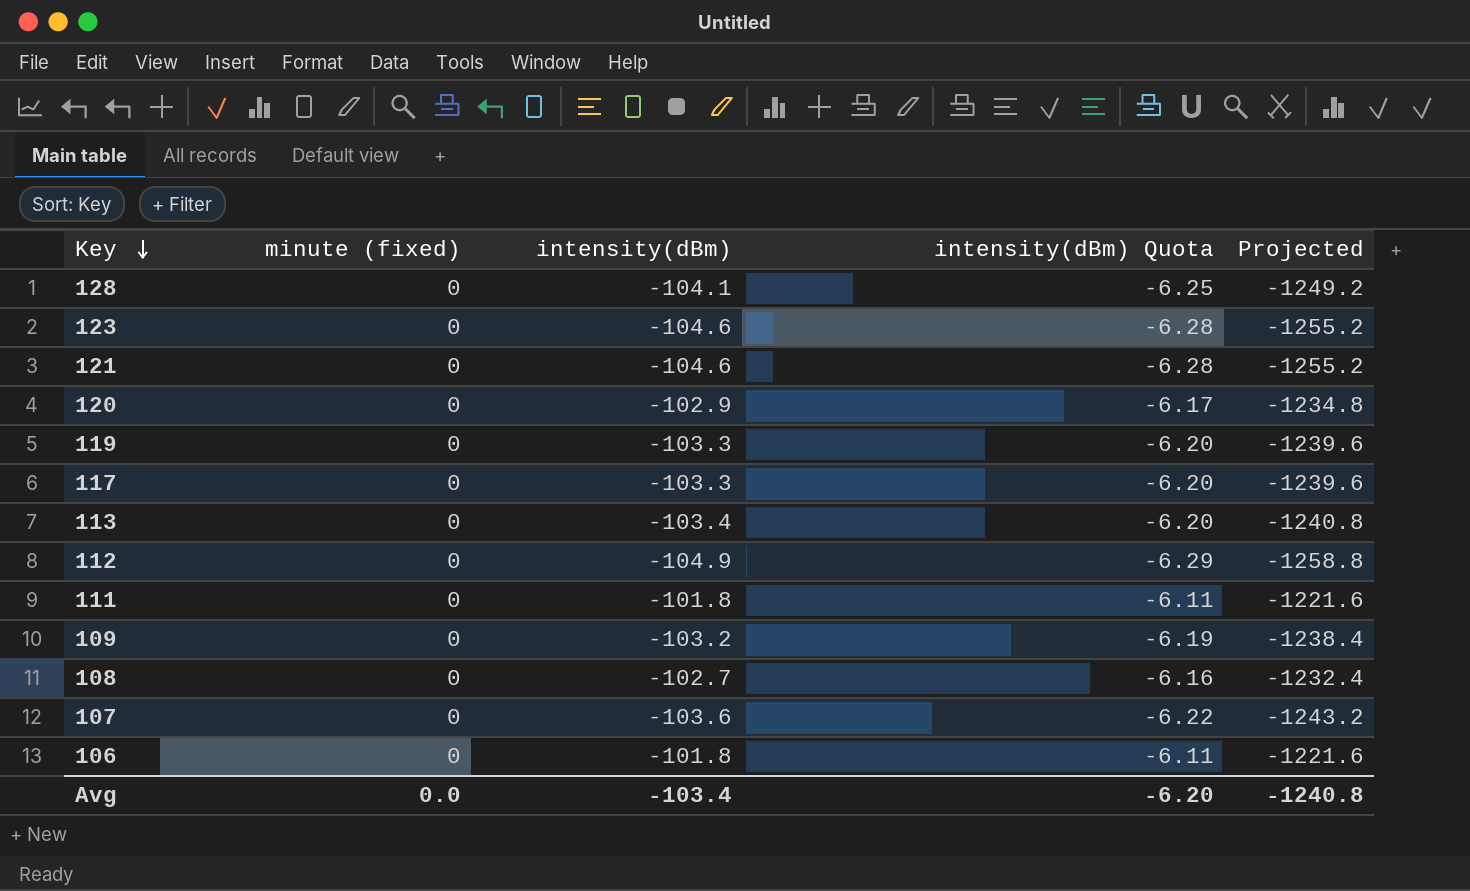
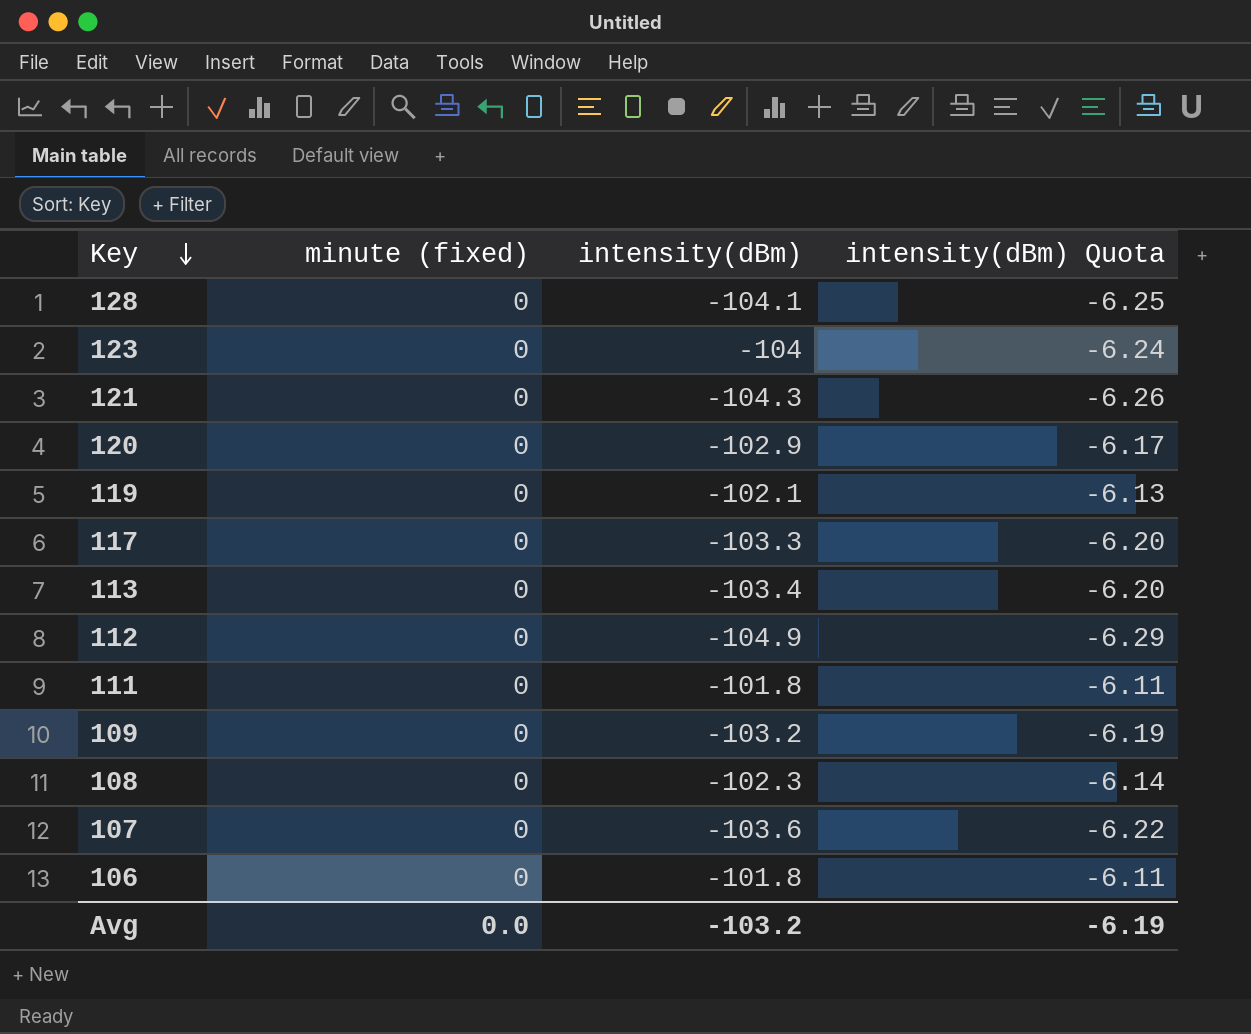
column Projected | formula: [intensity(dBm)] * 12 -> none
123 | intensity(dBm): -104.6 -> -104
123 | intensity(dBm) Quota: -6.28 -> -6.24
121 | intensity(dBm): -104.6 -> -104.3
121 | intensity(dBm) Quota: -6.28 -> -6.26
119 | intensity(dBm): -103.3 -> -102.1
119 | intensity(dBm) Quota: -6.20 -> -6.13
108 | intensity(dBm): -102.7 -> -102.3
108 | intensity(dBm) Quota: -6.16 -> -6.14
Avg | intensity(dBm): -103.4 -> -103.2
Avg | intensity(dBm) Quota: -6.20 -> -6.19

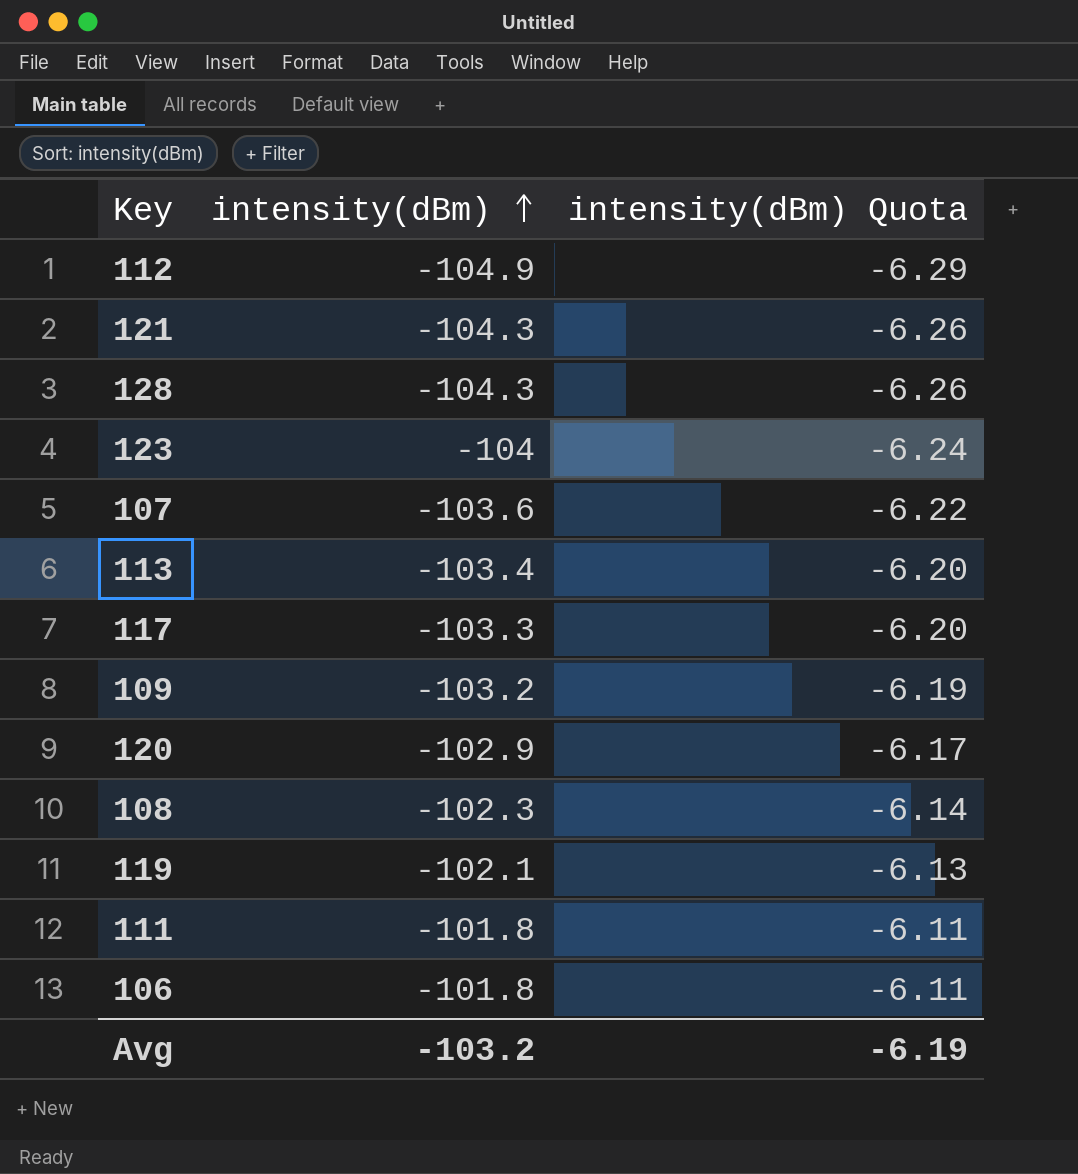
row order: Key descending -> intensity(dBm) ascending
column minute (fixed) | position: 2 -> none
128 | intensity(dBm): -104.1 -> -104.3
128 | intensity(dBm) Quota: -6.25 -> -6.26

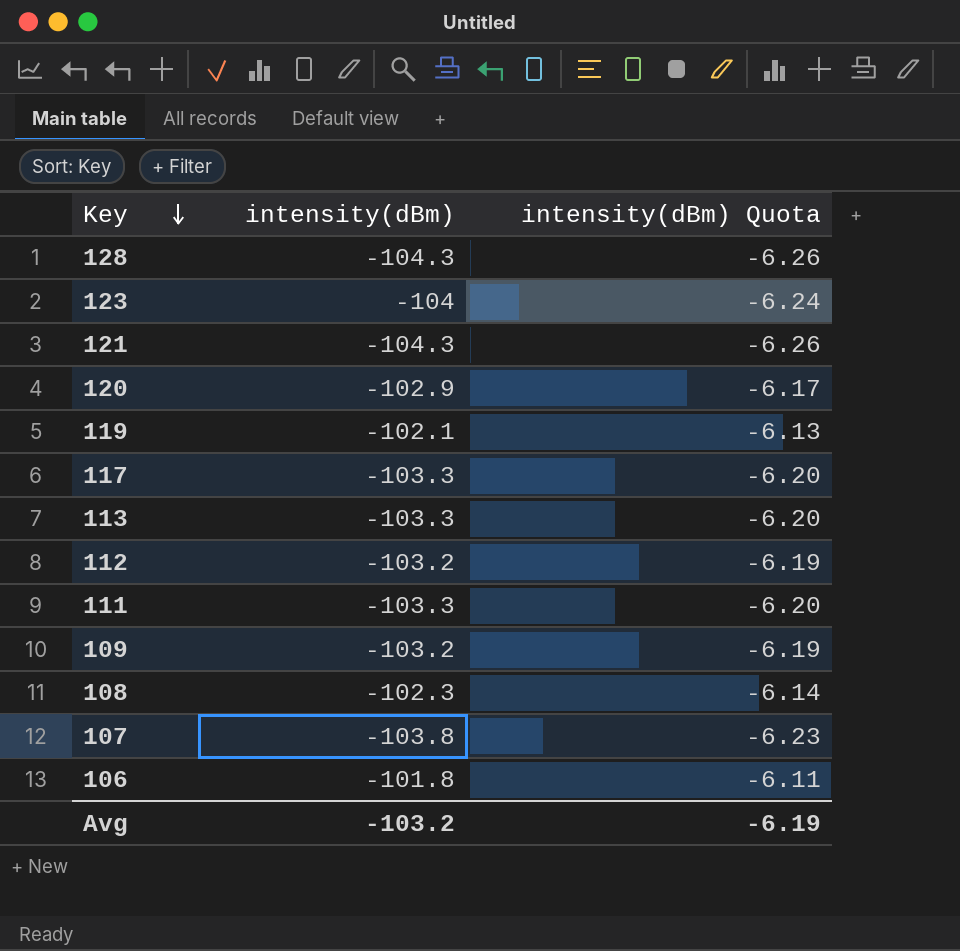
row order: intensity(dBm) ascending -> Key descending
113 | intensity(dBm): -103.4 -> -103.3
112 | intensity(dBm): -104.9 -> -103.2
112 | intensity(dBm) Quota: -6.29 -> -6.19
111 | intensity(dBm): -101.8 -> -103.3
111 | intensity(dBm) Quota: -6.11 -> -6.20
107 | intensity(dBm): -103.6 -> -103.8
107 | intensity(dBm) Quota: -6.22 -> -6.23

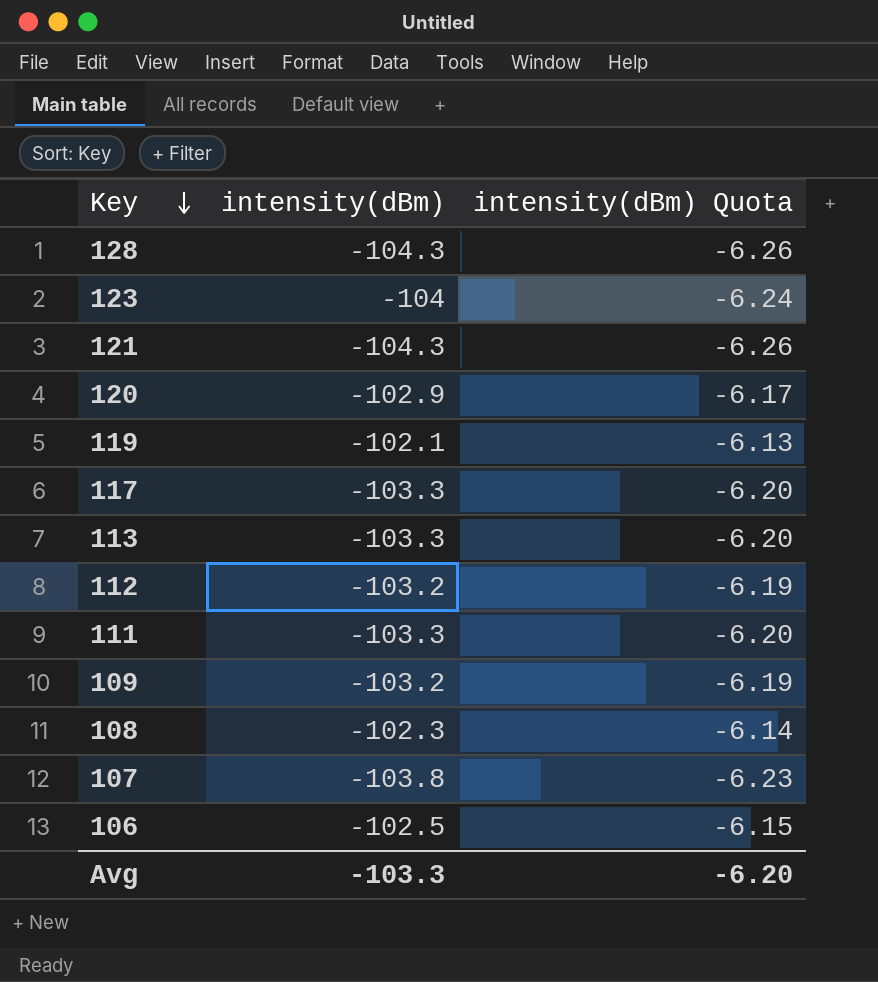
106 | intensity(dBm): -101.8 -> -102.5
106 | intensity(dBm) Quota: -6.11 -> -6.15
Avg | intensity(dBm): -103.2 -> -103.3
Avg | intensity(dBm) Quota: -6.19 -> -6.20

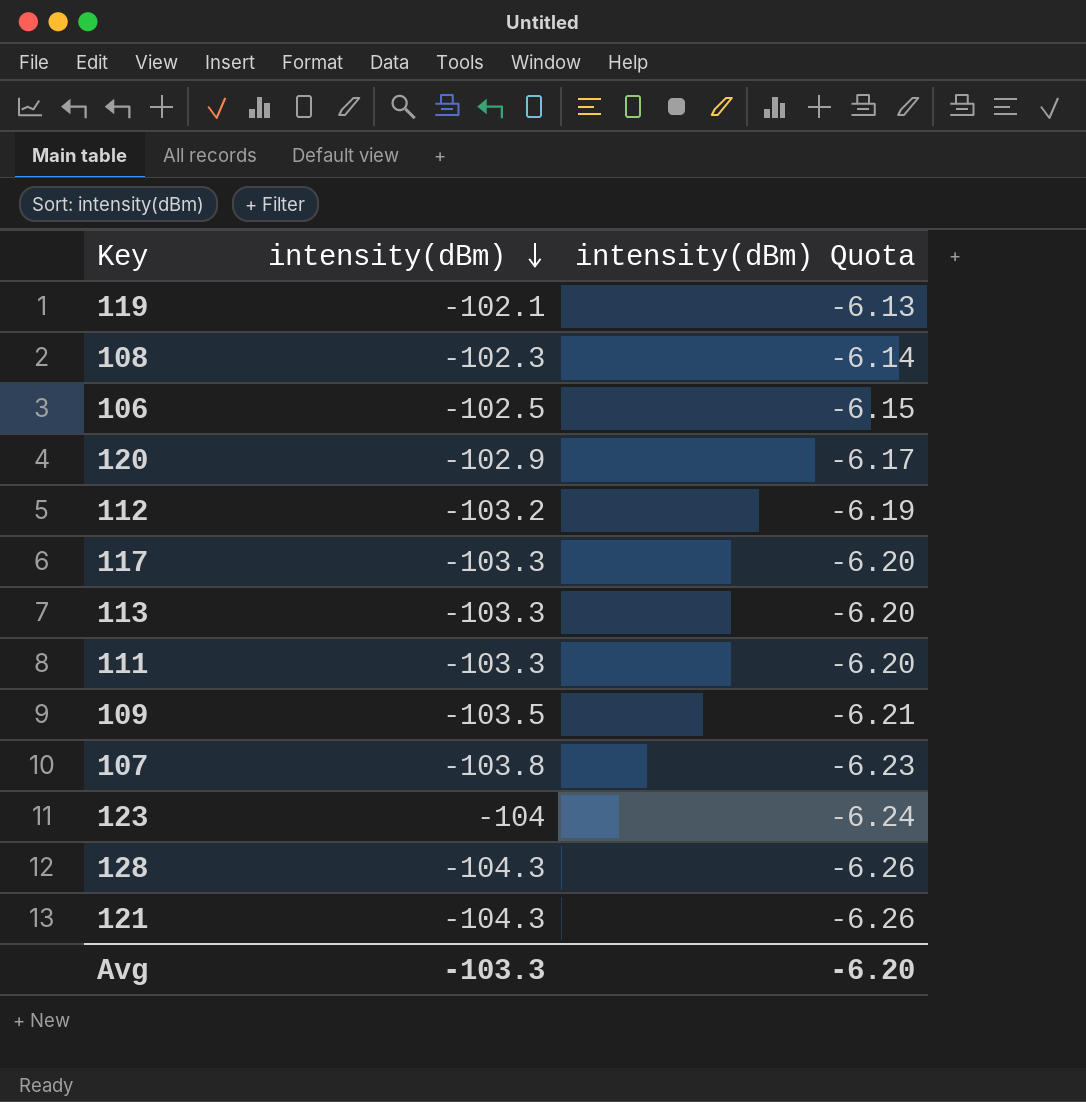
row order: Key descending -> intensity(dBm) descending
109 | intensity(dBm): -103.2 -> -103.5
109 | intensity(dBm) Quota: -6.19 -> -6.21

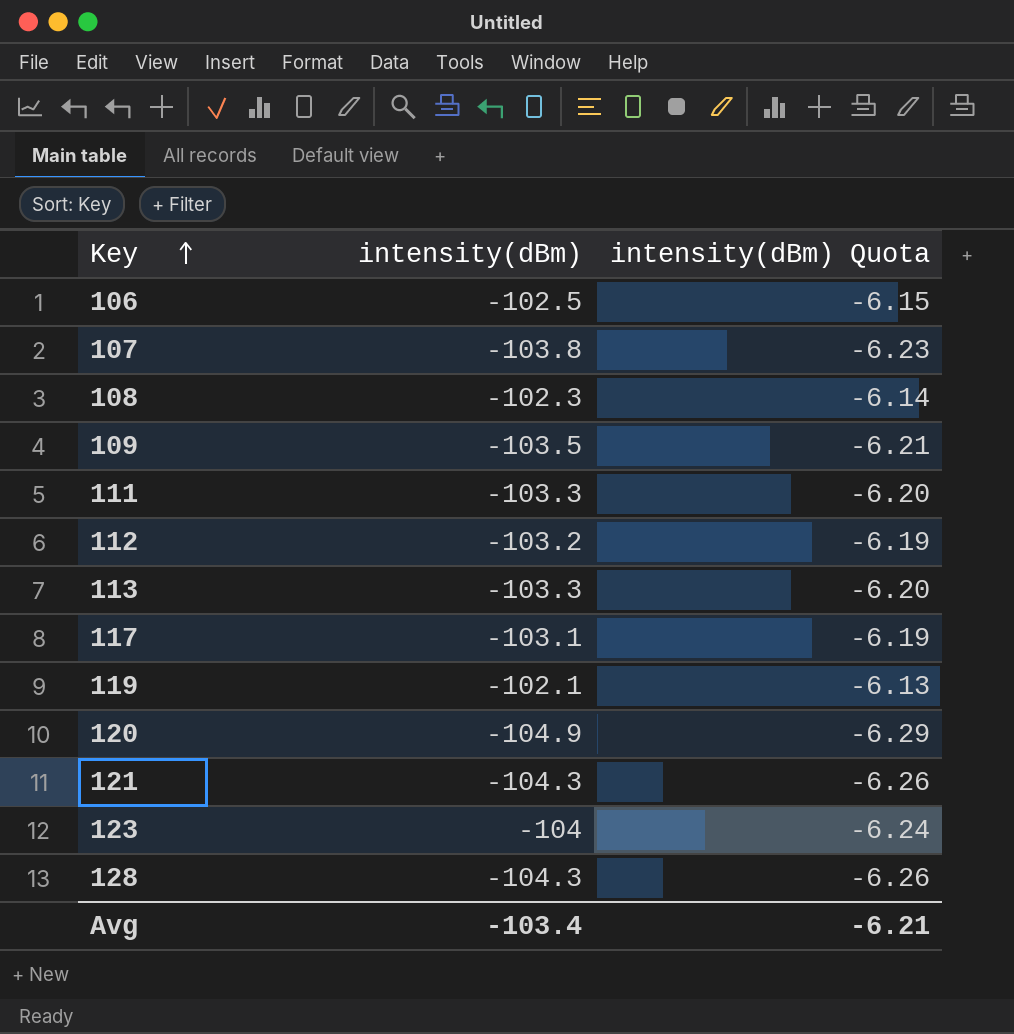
row order: intensity(dBm) descending -> Key ascending
117 | intensity(dBm): -103.3 -> -103.1
117 | intensity(dBm) Quota: -6.20 -> -6.19
120 | intensity(dBm): -102.9 -> -104.9
120 | intensity(dBm) Quota: -6.17 -> -6.29
Avg | intensity(dBm): -103.3 -> -103.4
Avg | intensity(dBm) Quota: -6.20 -> -6.21

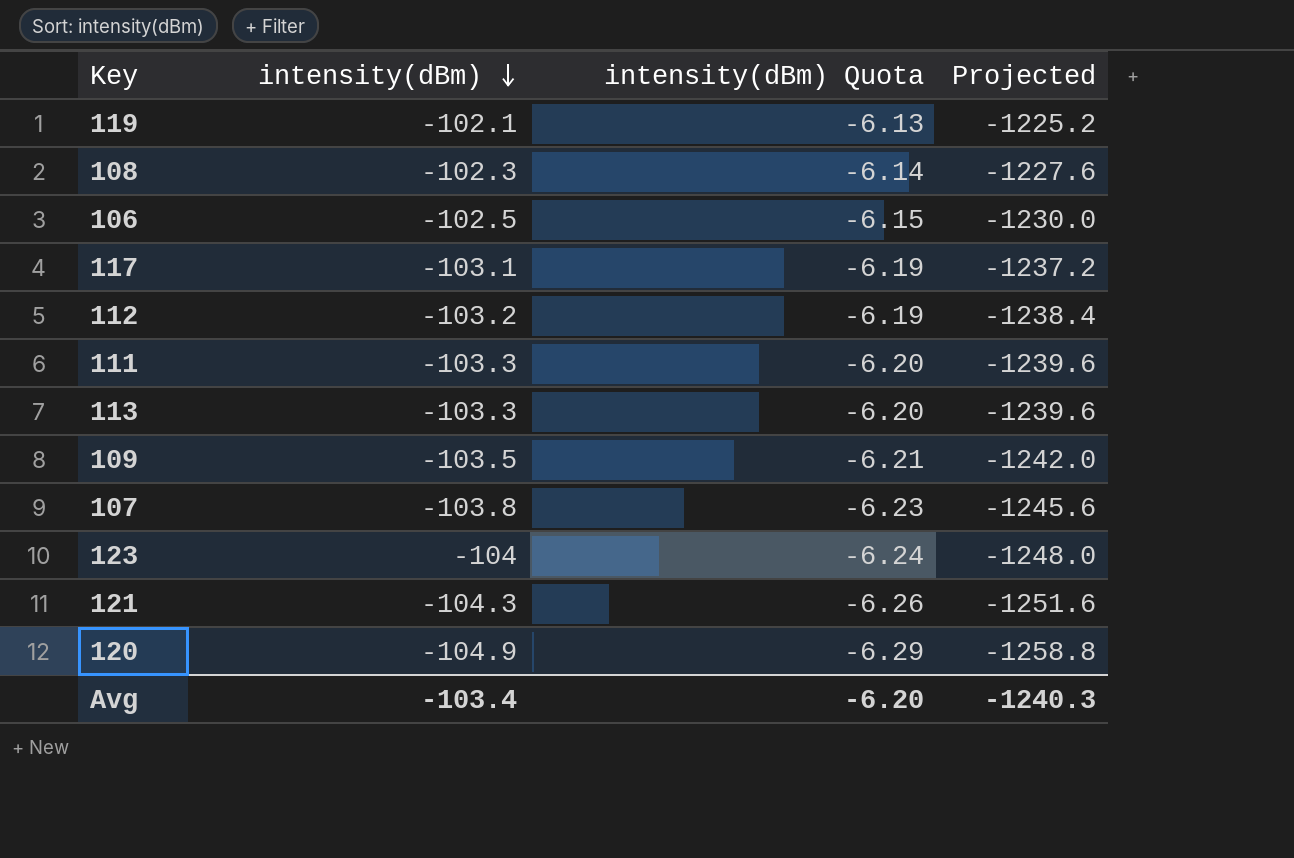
row order: Key ascending -> intensity(dBm) descending
column Projected | formula: none -> [intensity(dBm)] * 12
row 128: -104.3 | -6.26 -> none
Avg | intensity(dBm) Quota: -6.21 -> -6.20

